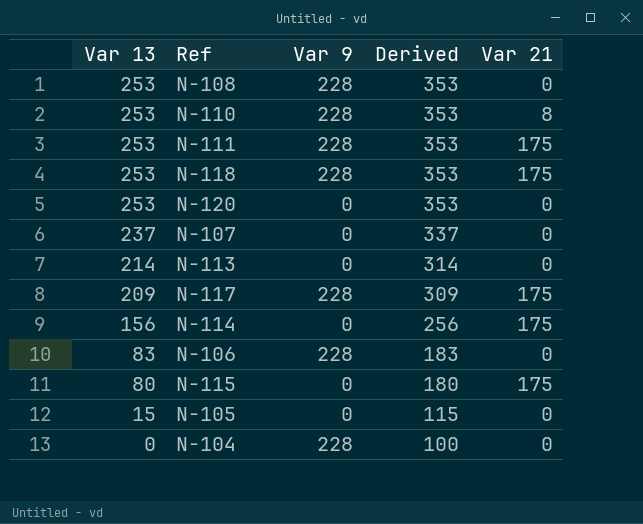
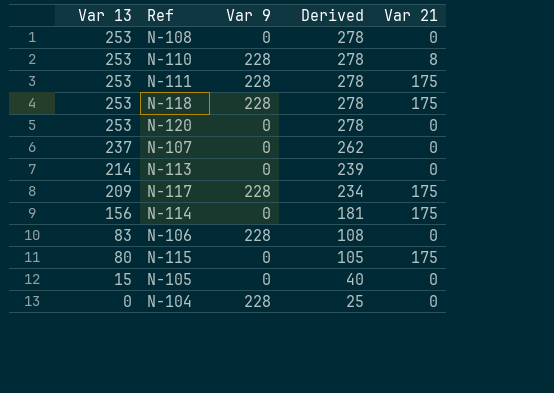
column Derived | formula: [Var 13] + 100 -> [Var 13] + 25
N-108 | Var 9: 228 -> 0

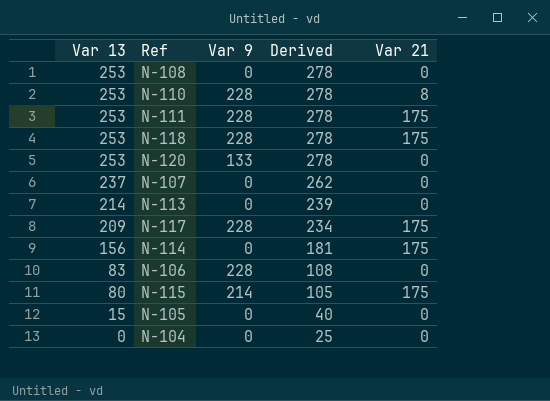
N-120 | Var 9: 0 -> 133
N-115 | Var 9: 0 -> 214
N-104 | Var 9: 228 -> 0

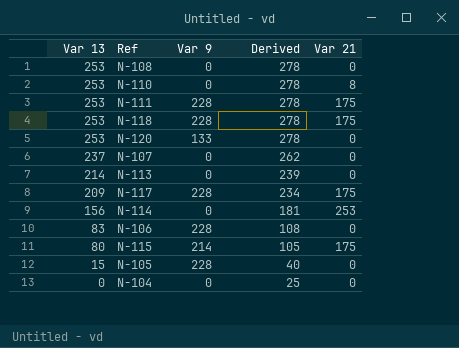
N-110 | Var 9: 228 -> 0
N-114 | Var 21: 175 -> 253
N-105 | Var 9: 0 -> 228

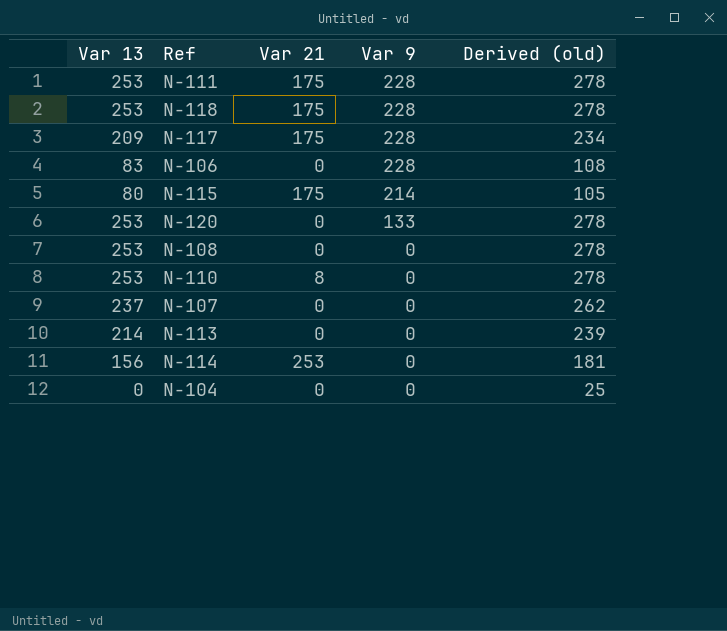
row order: Var 13 descending -> Var 9 descending
column Var 21 | position: 5 -> 3
column name: Derived -> Derived (old)
row N-105: 15 | 228 | 40 | 0 -> none

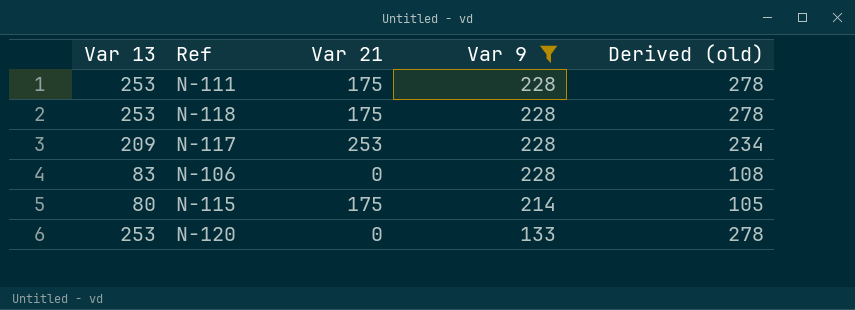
filter: none -> Var 9 != 0
N-117 | Var 21: 175 -> 253

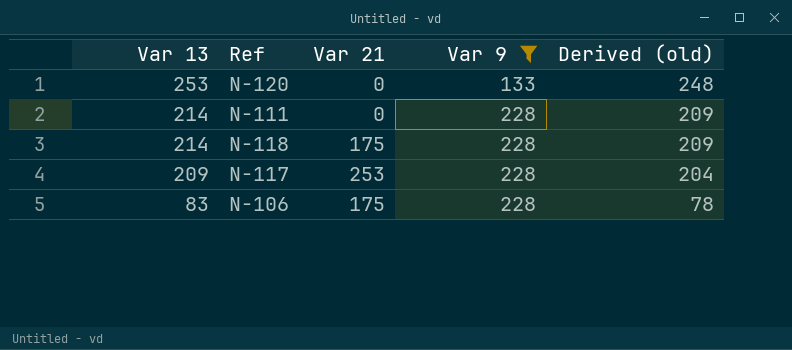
row order: Var 9 descending -> Var 13 descending
column Derived (old) | formula: [Var 13] + 25 -> [Var 13] - 5
row N-115: 80 | 175 | 214 | 105 -> none
N-111 | Var 13: 253 -> 214
N-111 | Var 21: 175 -> 0
N-118 | Var 13: 253 -> 214
N-106 | Var 21: 0 -> 175

